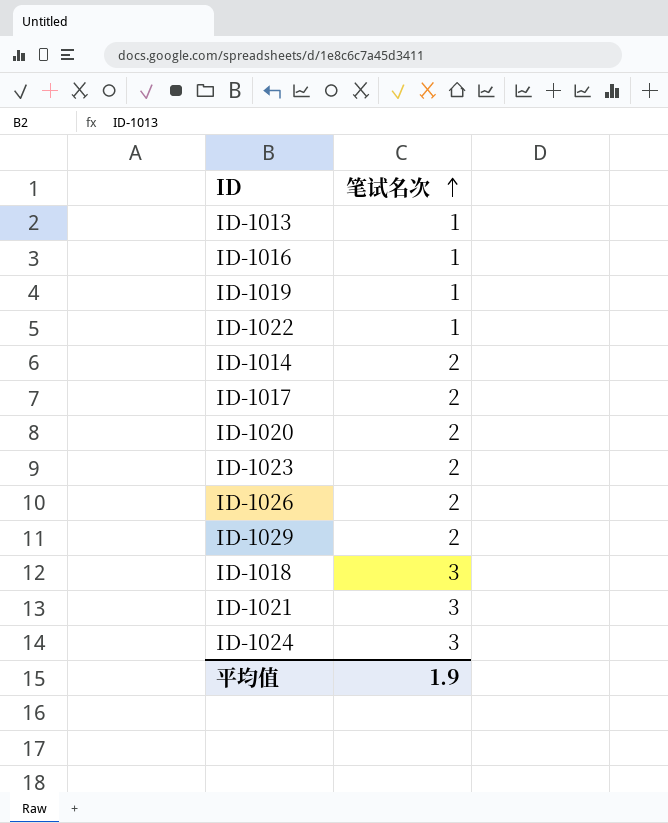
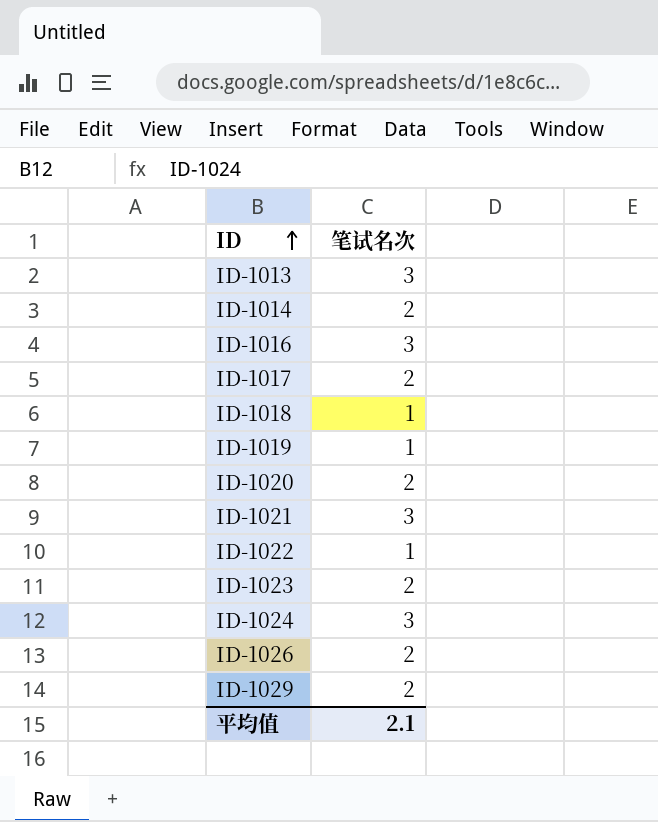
row order: 笔试名次 ascending -> ID ascending
ID-1013 | 笔试名次: 1 -> 3
ID-1016 | 笔试名次: 1 -> 3
ID-1018 | 笔试名次: 3 -> 1
平均值 | 笔试名次: 1.9 -> 2.1

